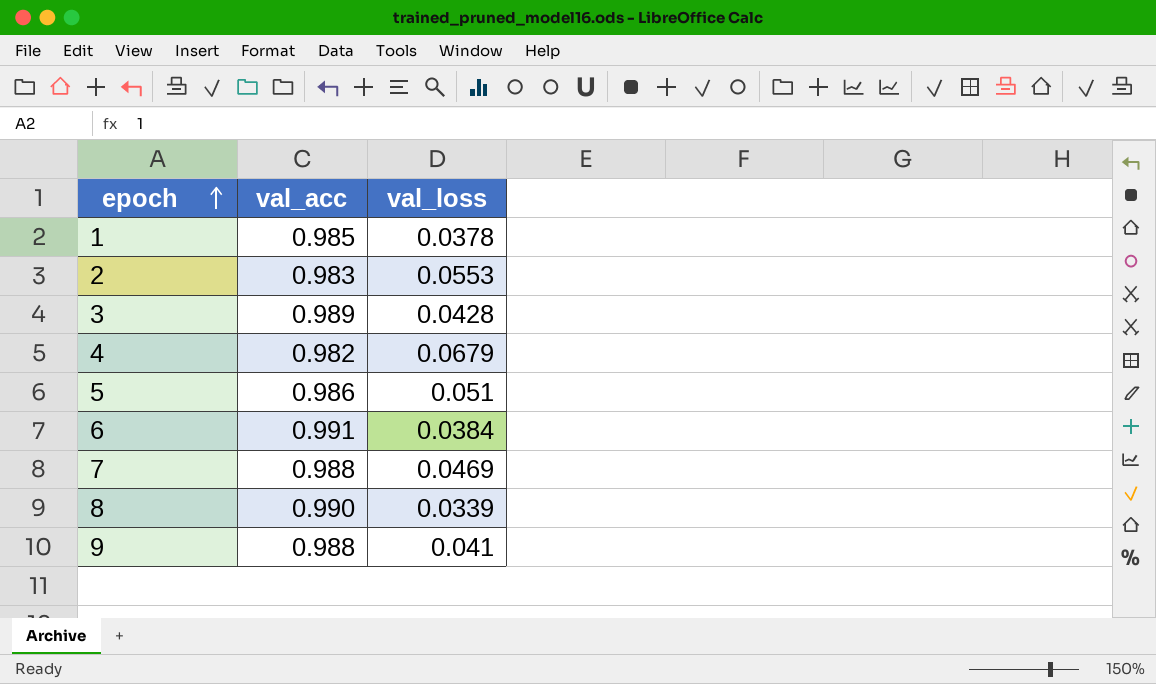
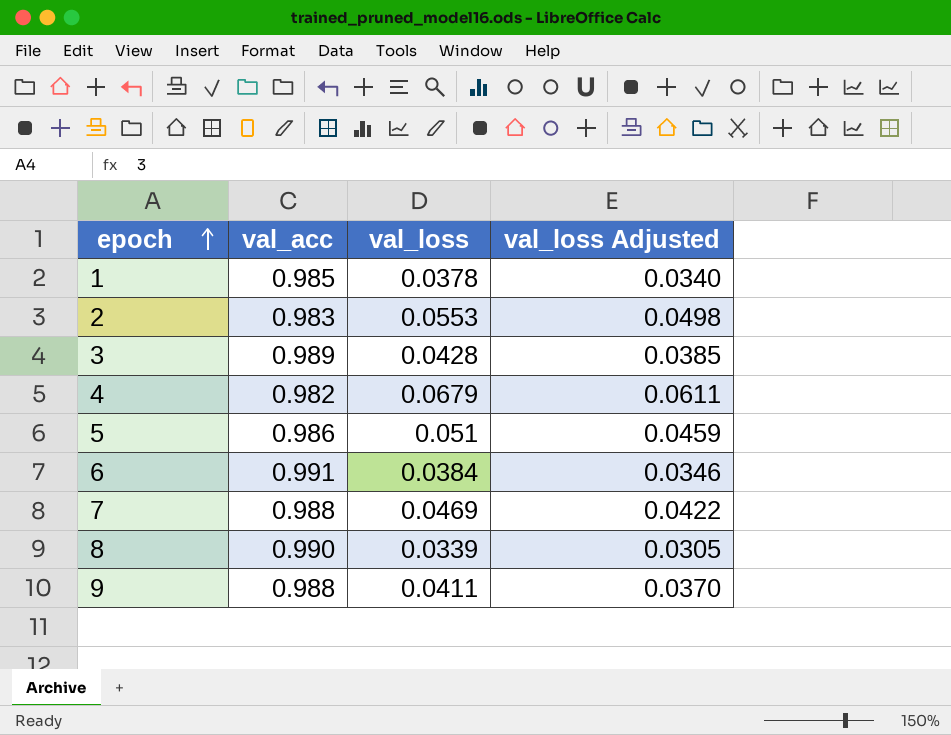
column val_loss Adjusted | formula: none -> [val_loss] * 0.9
9 | val_loss: 0.041 -> 0.0411

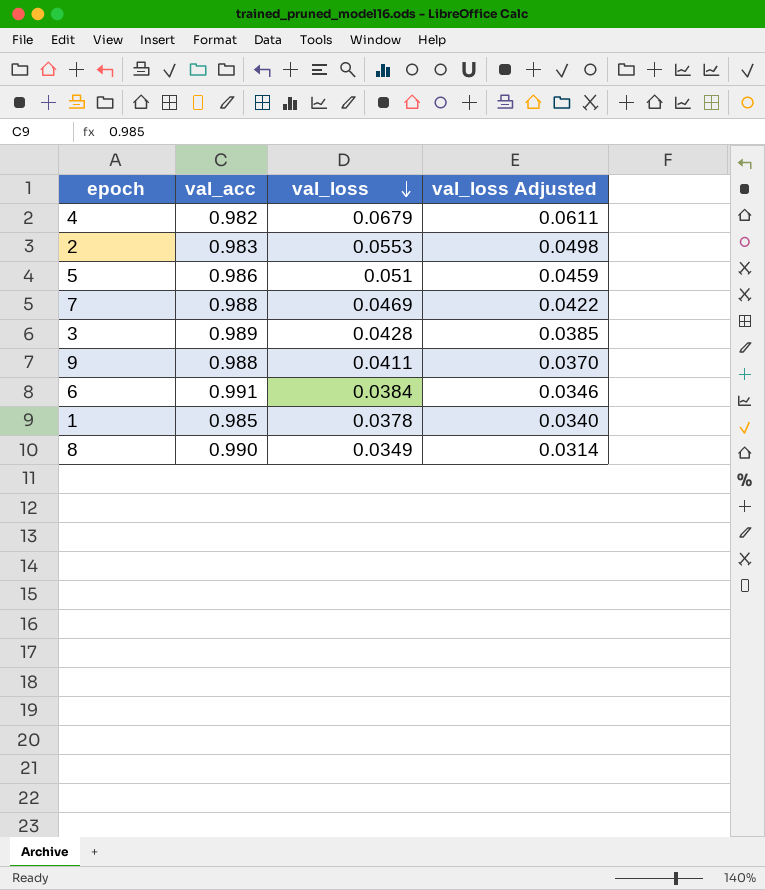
row order: epoch ascending -> val_loss descending
8 | val_loss: 0.0339 -> 0.0349
8 | val_loss Adjusted: 0.0305 -> 0.0314

